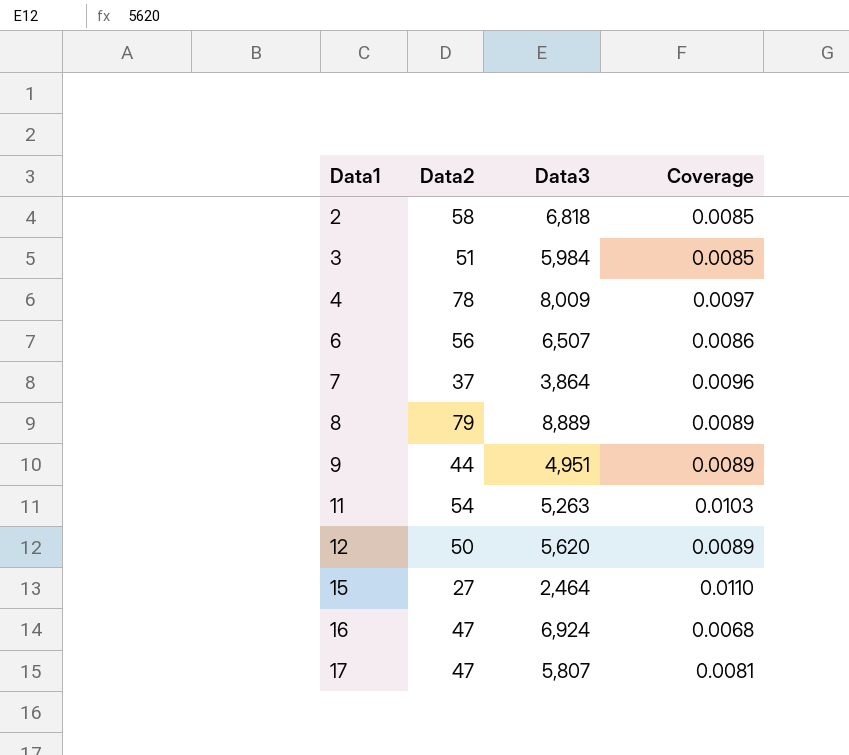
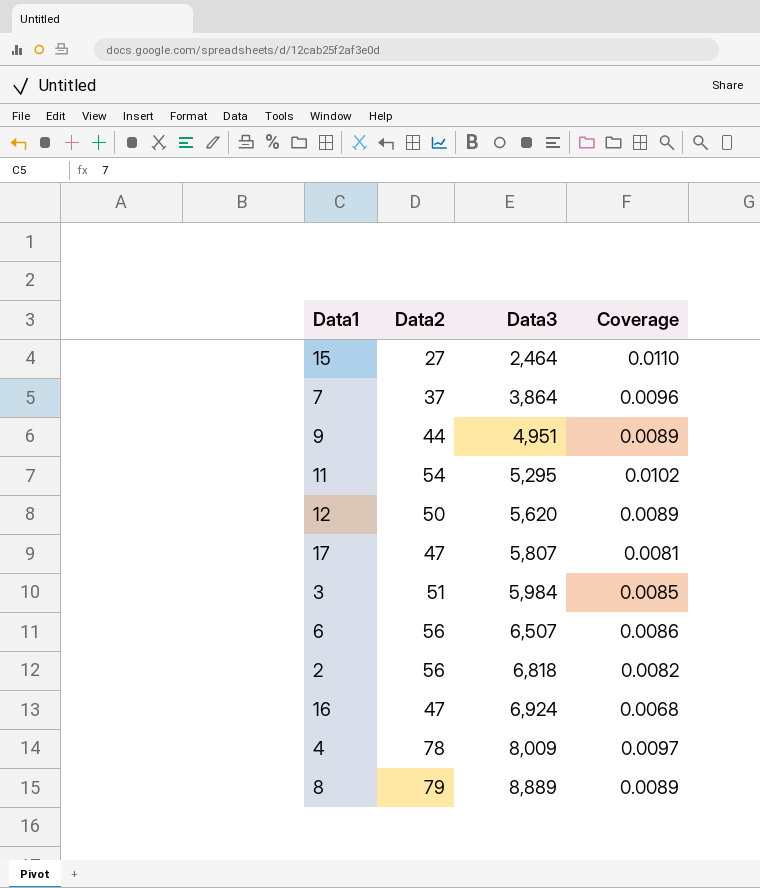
row order: Data1 ascending -> Data3 ascending
11 | Data3: 5,263 -> 5,295
11 | Coverage: 0.0103 -> 0.0102
2 | Data2: 58 -> 56
2 | Coverage: 0.0085 -> 0.0082

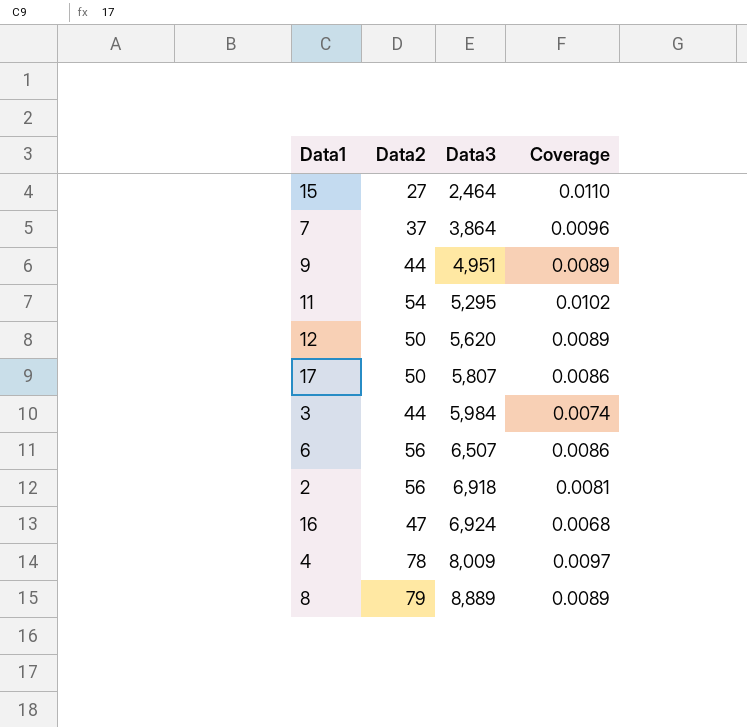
17 | Data2: 47 -> 50
17 | Coverage: 0.0081 -> 0.0086
3 | Data2: 51 -> 44
3 | Coverage: 0.0085 -> 0.0074
2 | Data3: 6,818 -> 6,918
2 | Coverage: 0.0082 -> 0.0081

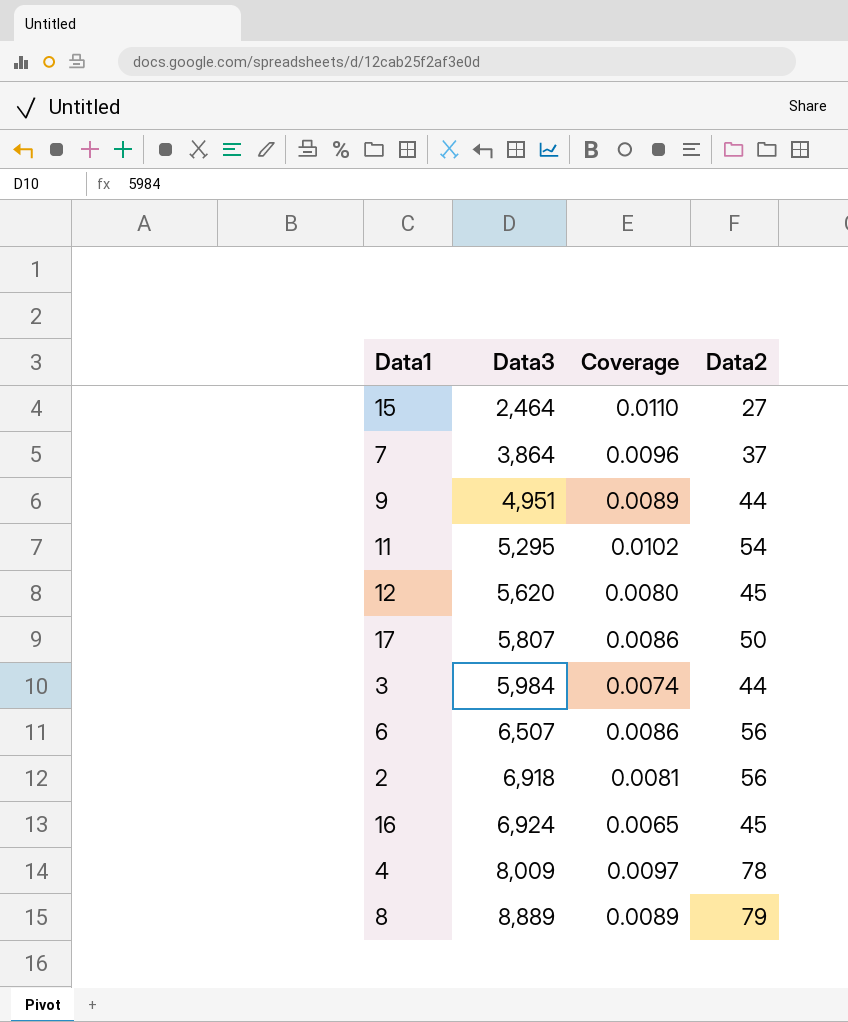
column Data2 | position: 2 -> 4
12 | Coverage: 0.0089 -> 0.0080
12 | Data2: 50 -> 45
16 | Coverage: 0.0068 -> 0.0065
16 | Data2: 47 -> 45

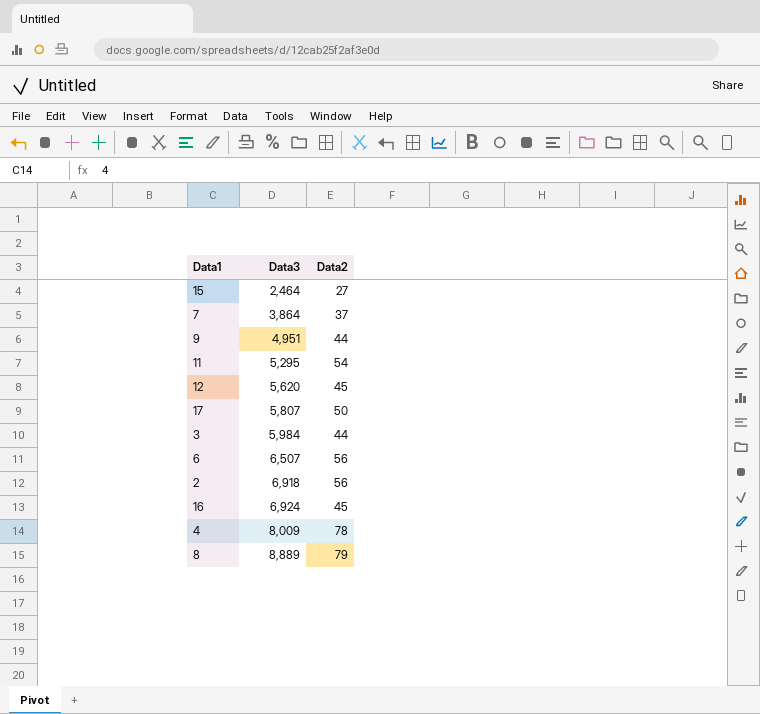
column Coverage | formula: [Data2] / [Data3] -> none

